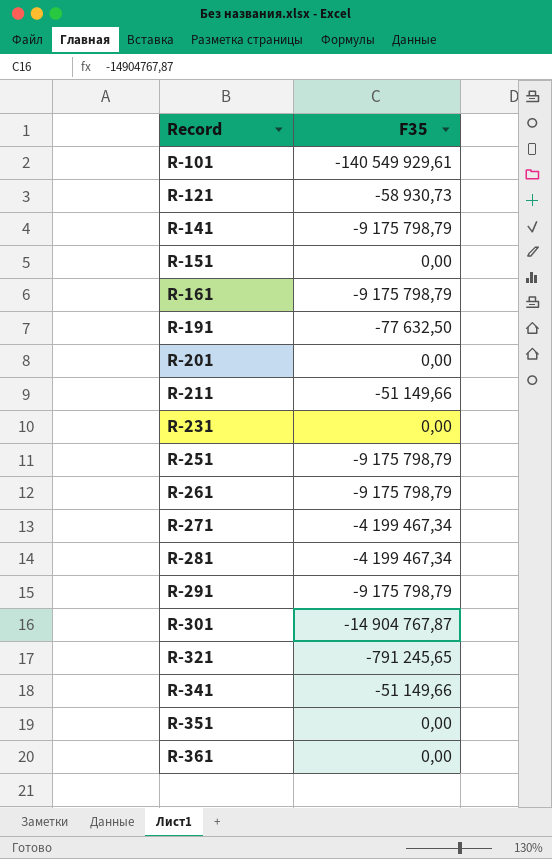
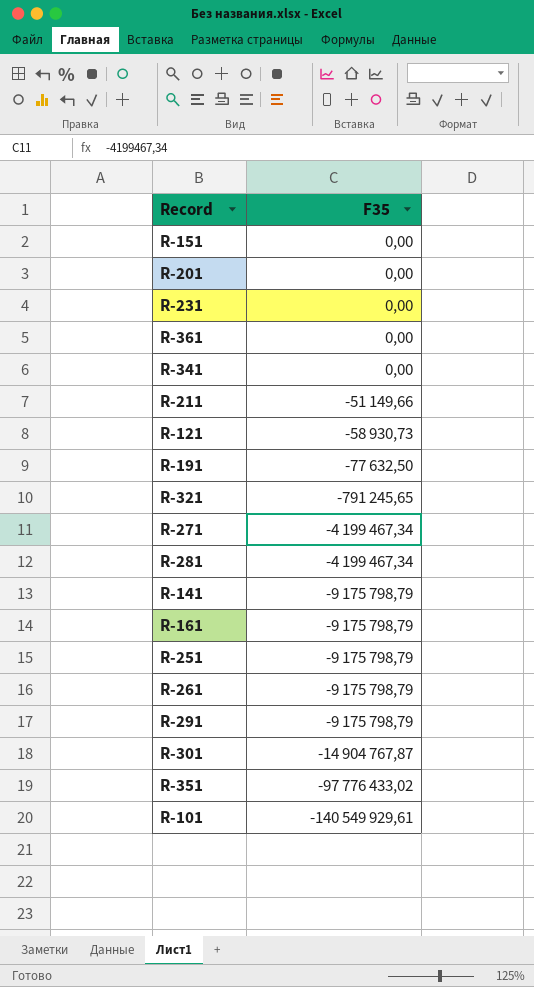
row order: Record ascending -> F35 descending
R-341 | F35: -51 149,66 -> 0,00
R-351 | F35: 0,00 -> -97 776 433,02

